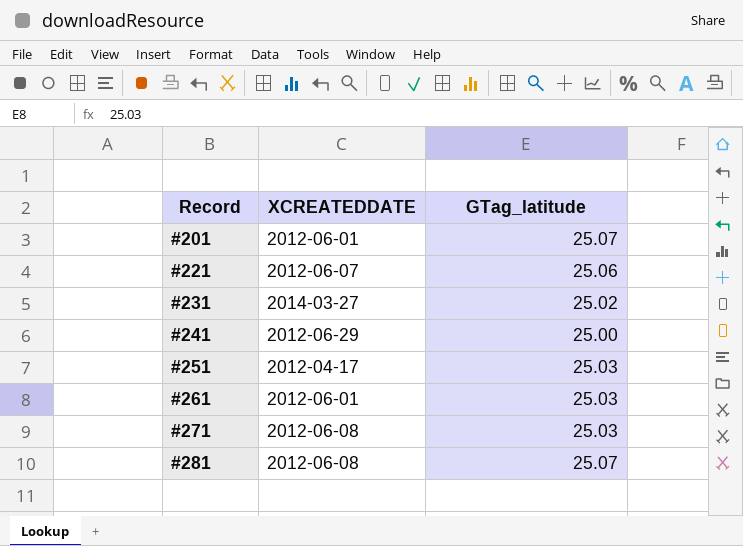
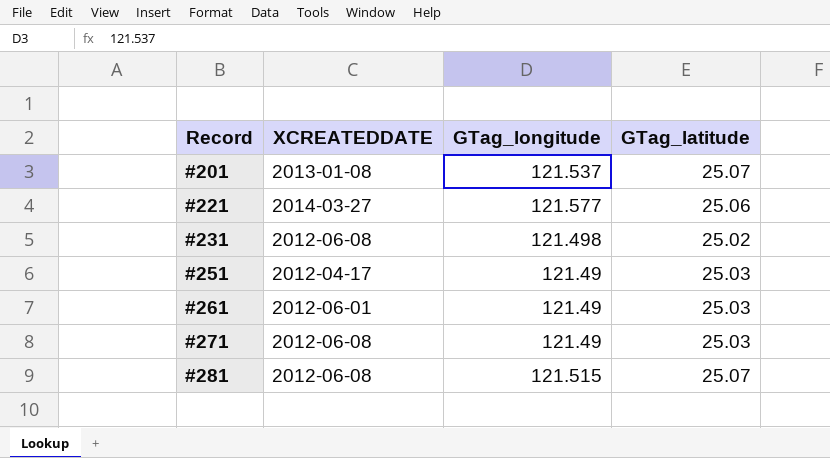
column GTag_longitude | position: none -> 3
row #241: 2012-06-29 | 25.00 -> none
#201 | XCREATEDDATE: 2012-06-01 -> 2013-01-08
#221 | XCREATEDDATE: 2012-06-07 -> 2014-03-27
#231 | XCREATEDDATE: 2014-03-27 -> 2012-06-08

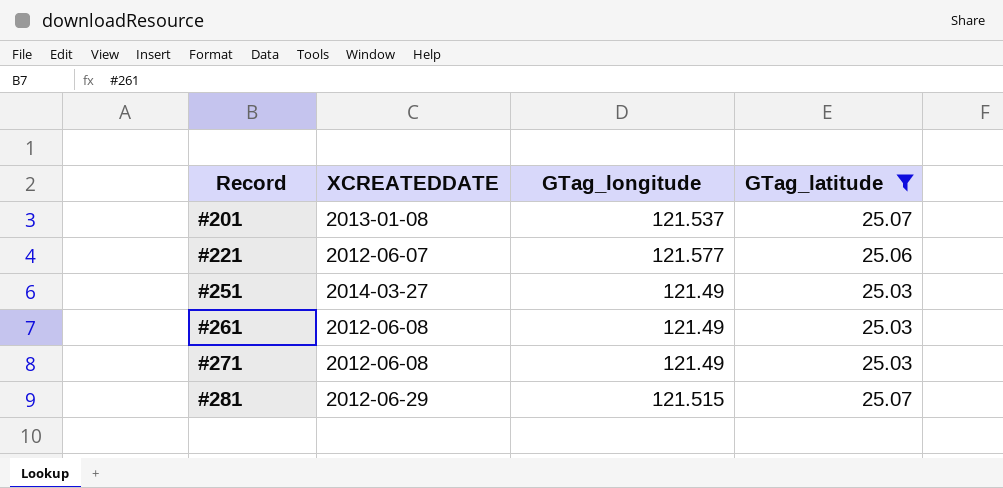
filter: none -> GTag_latitude != 25.02
#221 | XCREATEDDATE: 2014-03-27 -> 2012-06-07
#251 | XCREATEDDATE: 2012-04-17 -> 2014-03-27
#261 | XCREATEDDATE: 2012-06-01 -> 2012-06-08
#281 | XCREATEDDATE: 2012-06-08 -> 2012-06-29

